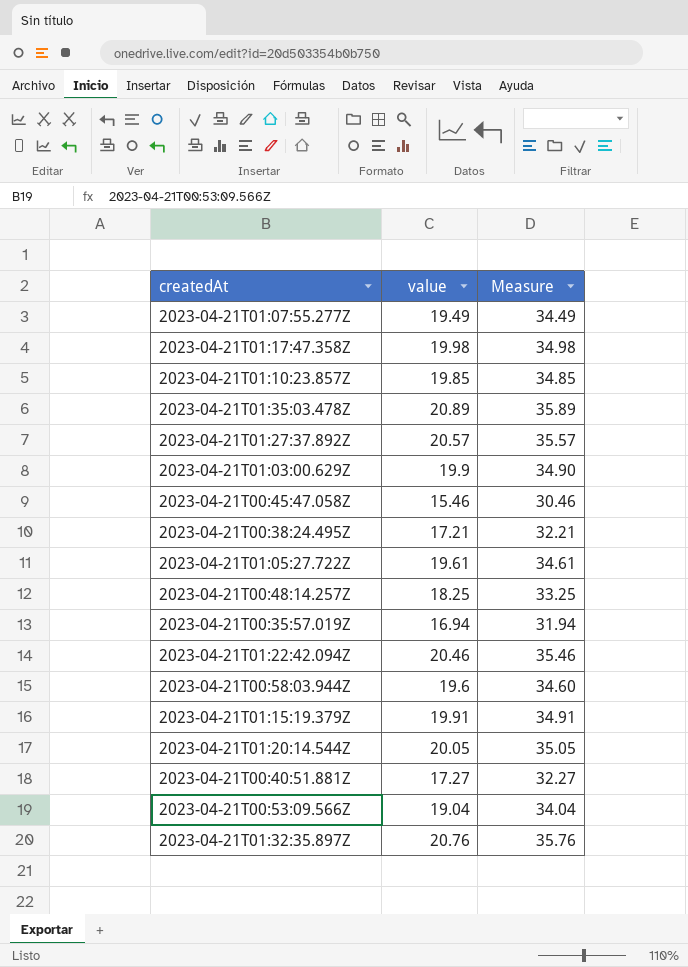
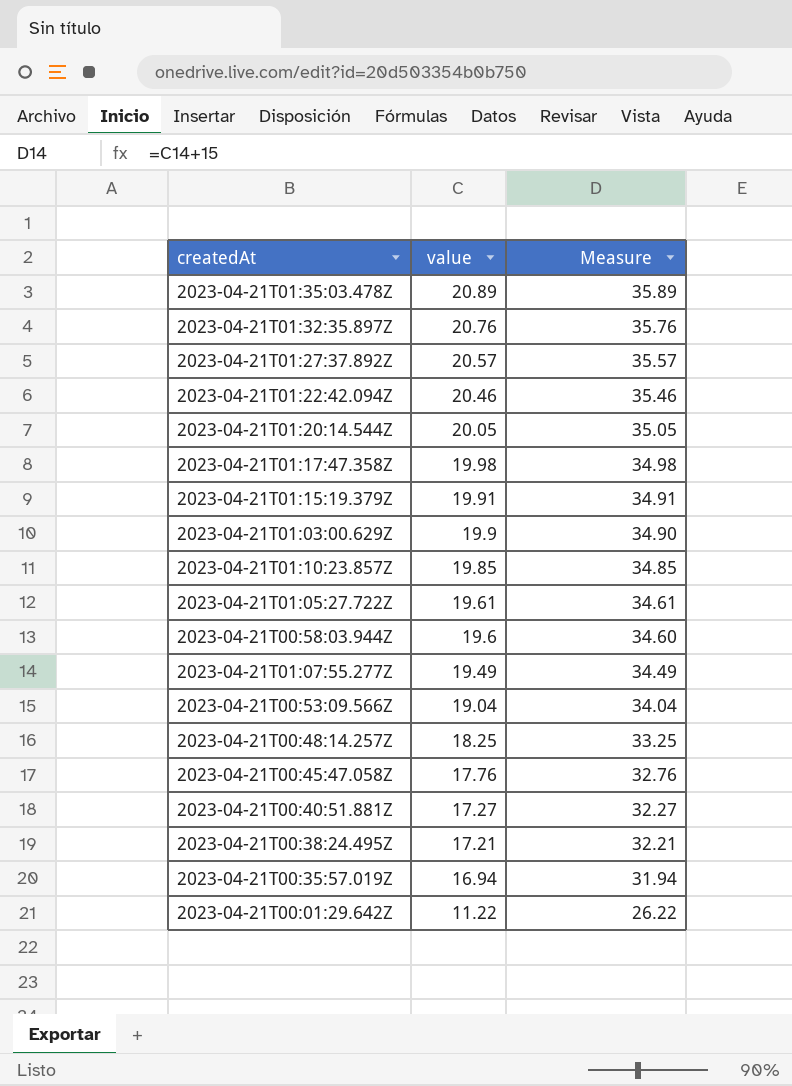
row order: none -> value descending
2023-04-21T00:45:47.058Z | value: 15.46 -> 17.76
2023-04-21T00:45:47.058Z | Measure: 30.46 -> 32.76
row 2023-04-21T00:01:29.642Z: none -> 11.22 | 26.22

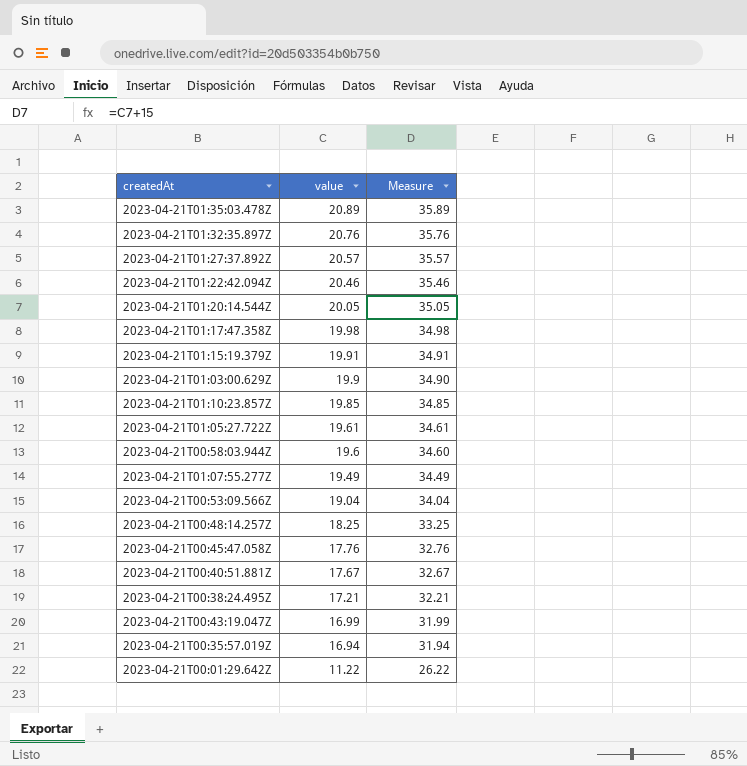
2023-04-21T00:40:51.881Z | value: 17.27 -> 17.67
2023-04-21T00:40:51.881Z | Measure: 32.27 -> 32.67
row 2023-04-21T00:43:19.047Z: none -> 16.99 | 31.99

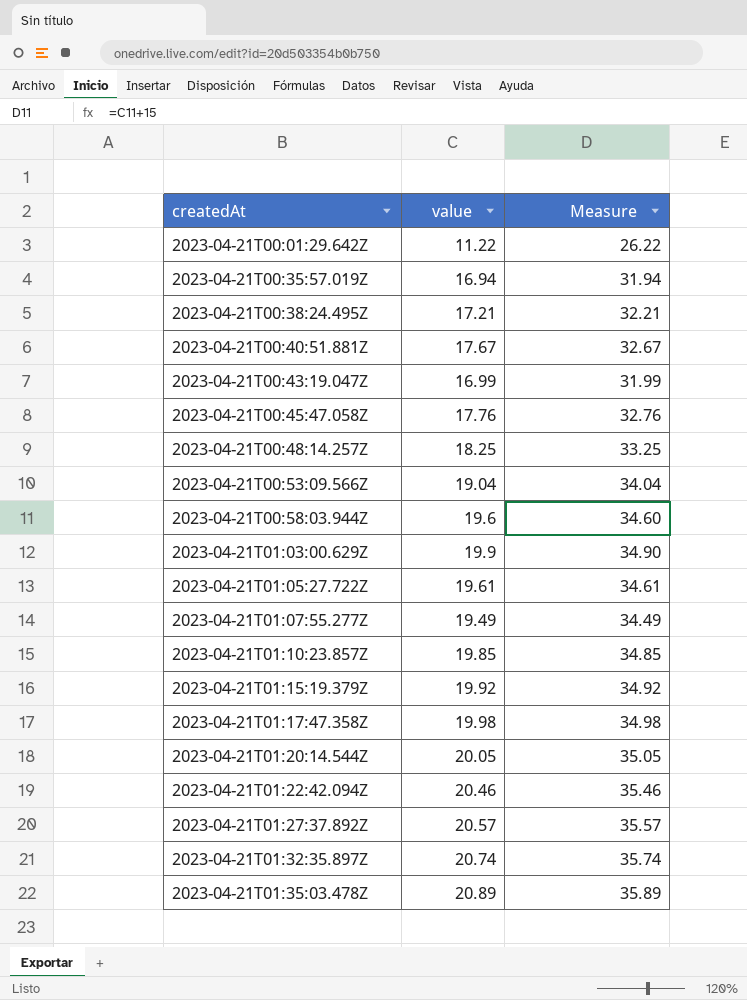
row order: value descending -> createdAt ascending
2023-04-21T01:15:19.379Z | value: 19.91 -> 19.92
2023-04-21T01:15:19.379Z | Measure: 34.91 -> 34.92
2023-04-21T01:32:35.897Z | value: 20.76 -> 20.74
2023-04-21T01:32:35.897Z | Measure: 35.76 -> 35.74

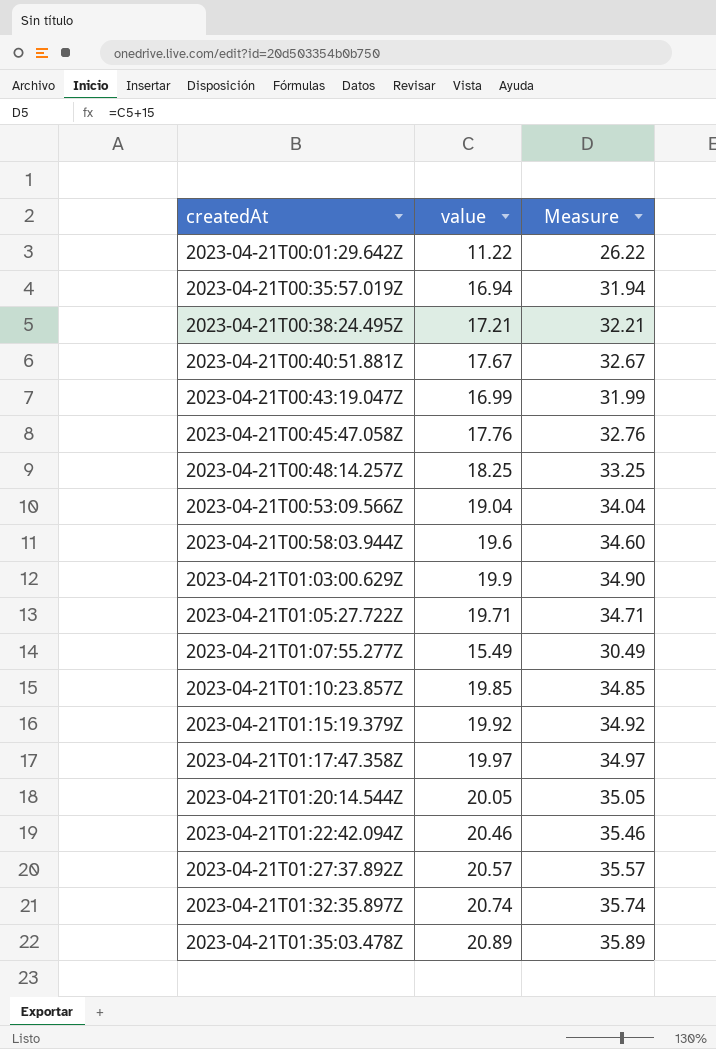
2023-04-21T01:05:27.722Z | value: 19.61 -> 19.71
2023-04-21T01:05:27.722Z | Measure: 34.61 -> 34.71
2023-04-21T01:07:55.277Z | value: 19.49 -> 15.49
2023-04-21T01:07:55.277Z | Measure: 34.49 -> 30.49
2023-04-21T01:17:47.358Z | value: 19.98 -> 19.97
2023-04-21T01:17:47.358Z | Measure: 34.98 -> 34.97

